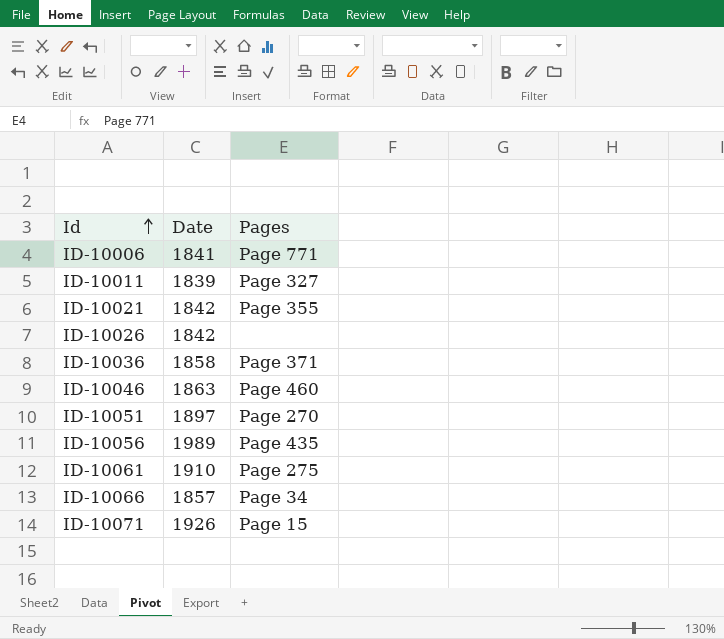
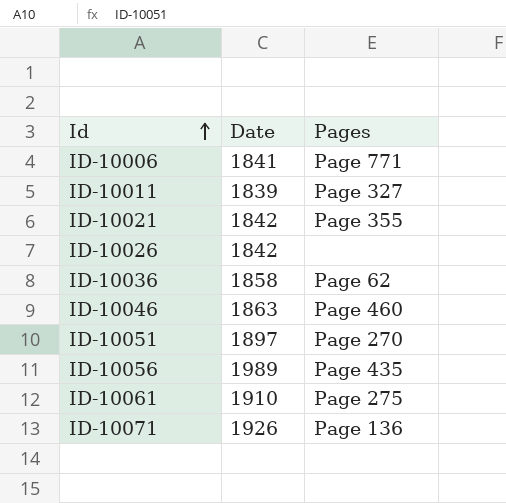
row ID-10066: 1857 | Page 34 -> none
ID-10036 | Pages: Page 371 -> Page 62
ID-10071 | Pages: Page 15 -> Page 136

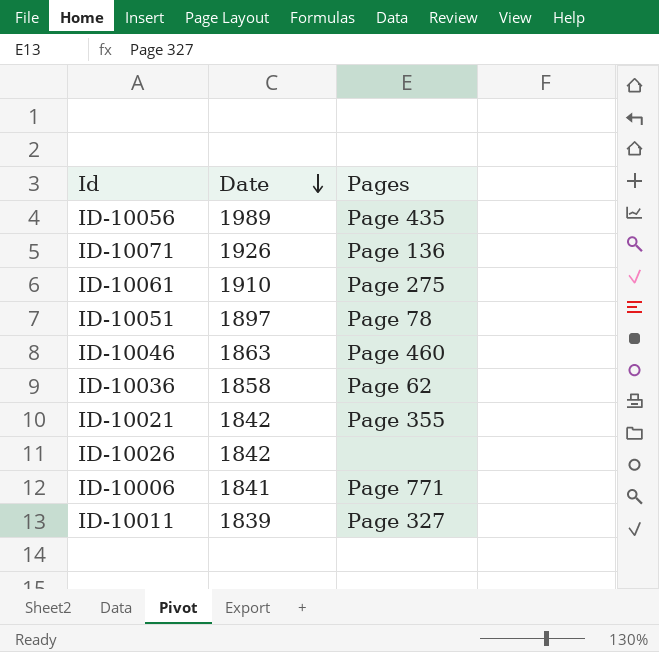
row order: Id ascending -> Date descending
ID-10051 | Pages: Page 270 -> Page 78

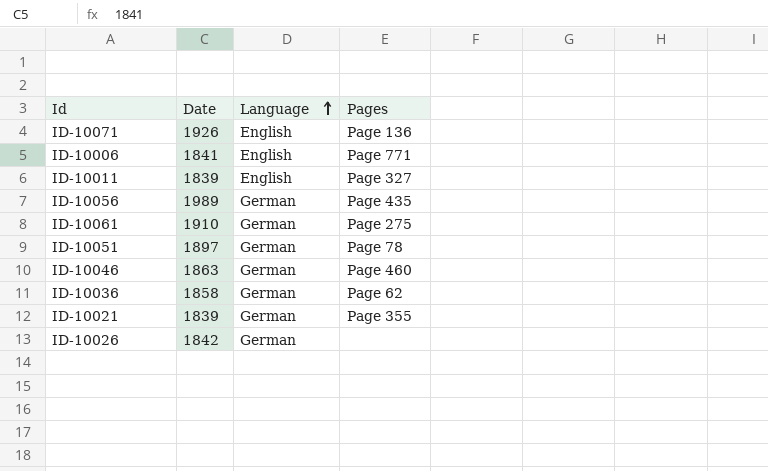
row order: Date descending -> Language ascending
column Language | position: none -> 3
ID-10021 | Date: 1842 -> 1839

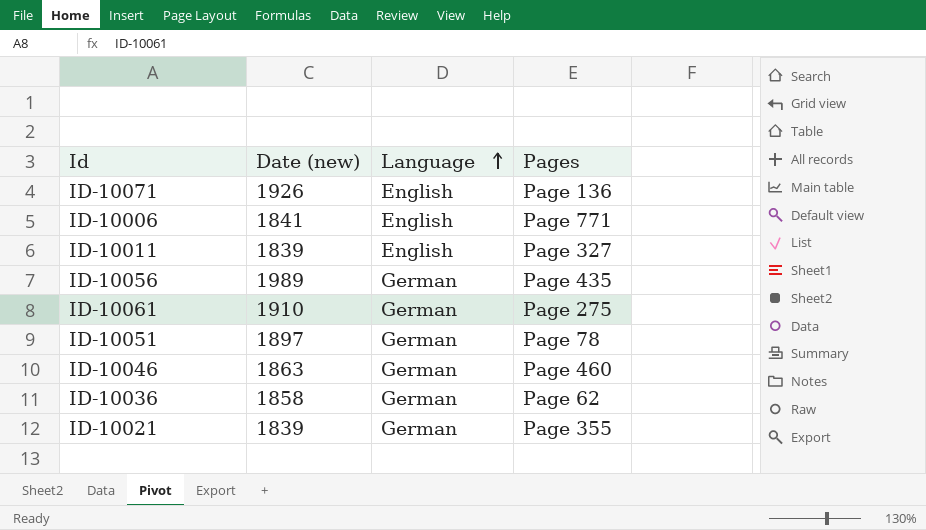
column name: Date -> Date (new)
row ID-10026: 1842 | German | none -> none

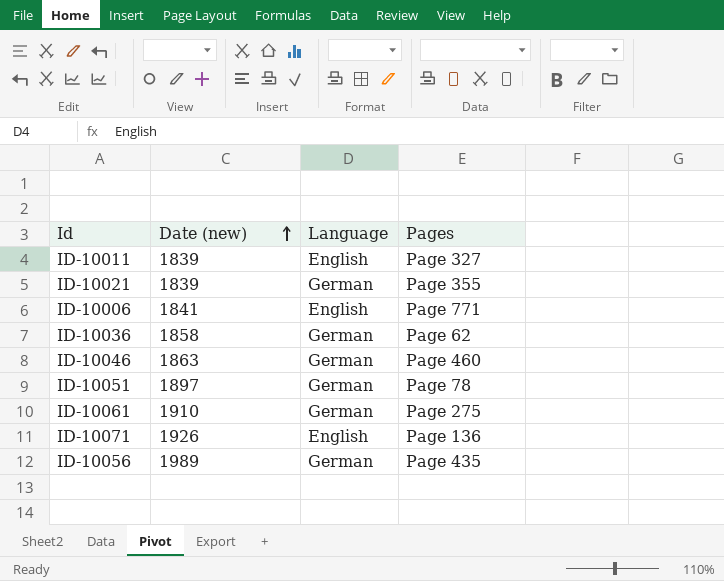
row order: Language ascending -> Date (new) ascending

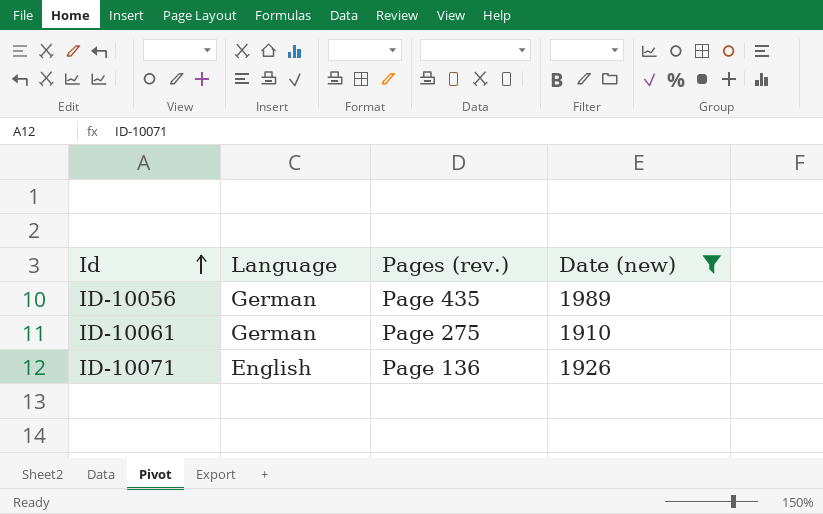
filter: none -> Date (new) >= 1910
row order: Date (new) ascending -> Id ascending
column name: Pages -> Pages (rev.)
column Date (new) | position: 2 -> 4

